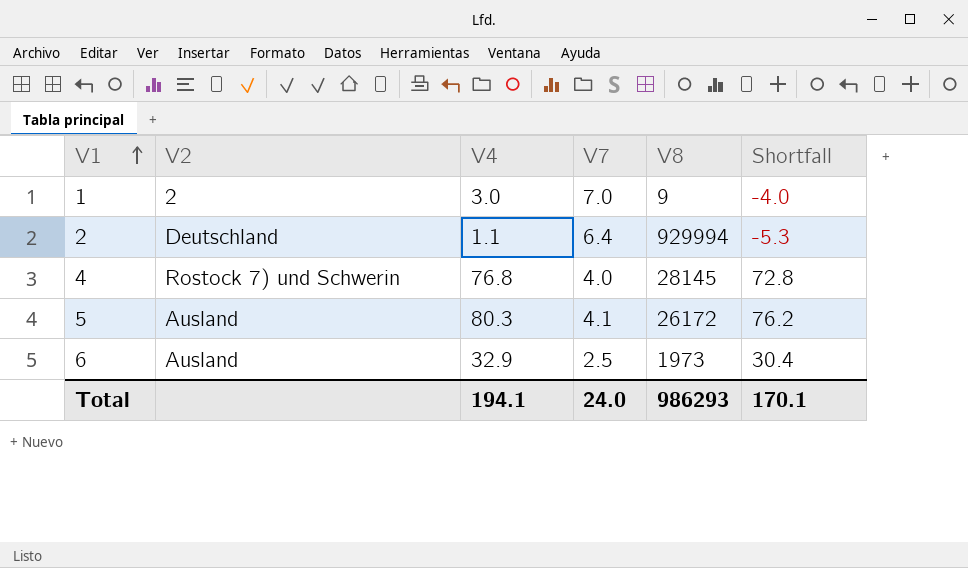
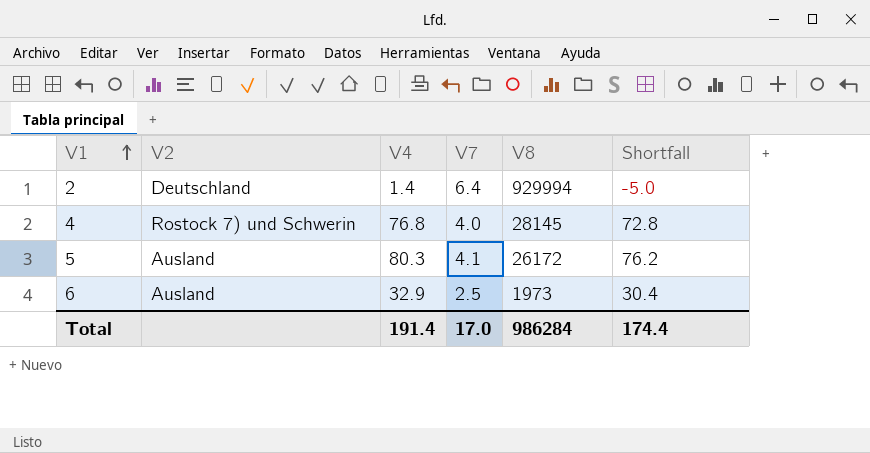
row 1: 2 | 3.0 | 7.0 | 9 | -4.0 -> none
2 | V4: 1.1 -> 1.4
2 | Shortfall: -5.3 -> -5.0
Total | V4: 194.1 -> 191.4
Total | V7: 24.0 -> 17.0
Total | V8: 986293 -> 986284
Total | Shortfall: 170.1 -> 174.4

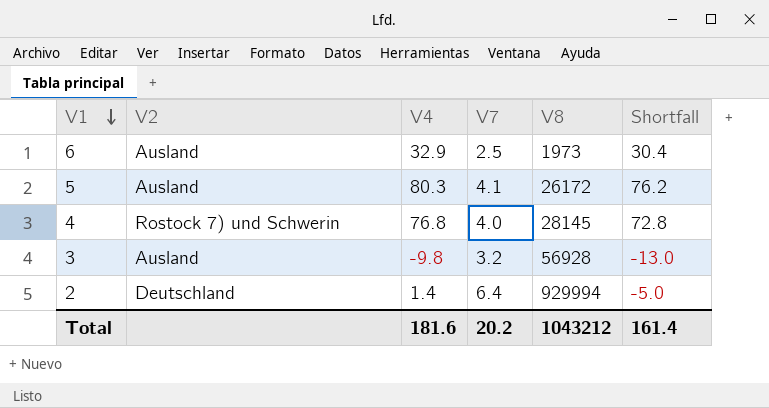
row order: V1 ascending -> V1 descending
row 3: none -> Ausland | -9.8 | 3.2 | 56928 | -13.0
Total | V4: 191.4 -> 181.6
Total | V7: 17.0 -> 20.2
Total | V8: 986284 -> 1043212
Total | Shortfall: 174.4 -> 161.4

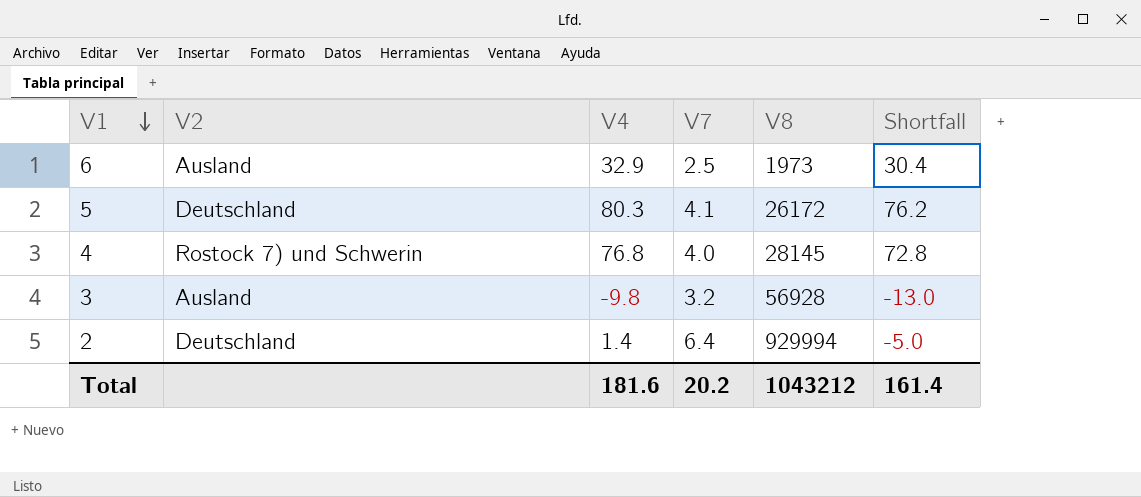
5 | V2: Ausland -> Deutschland

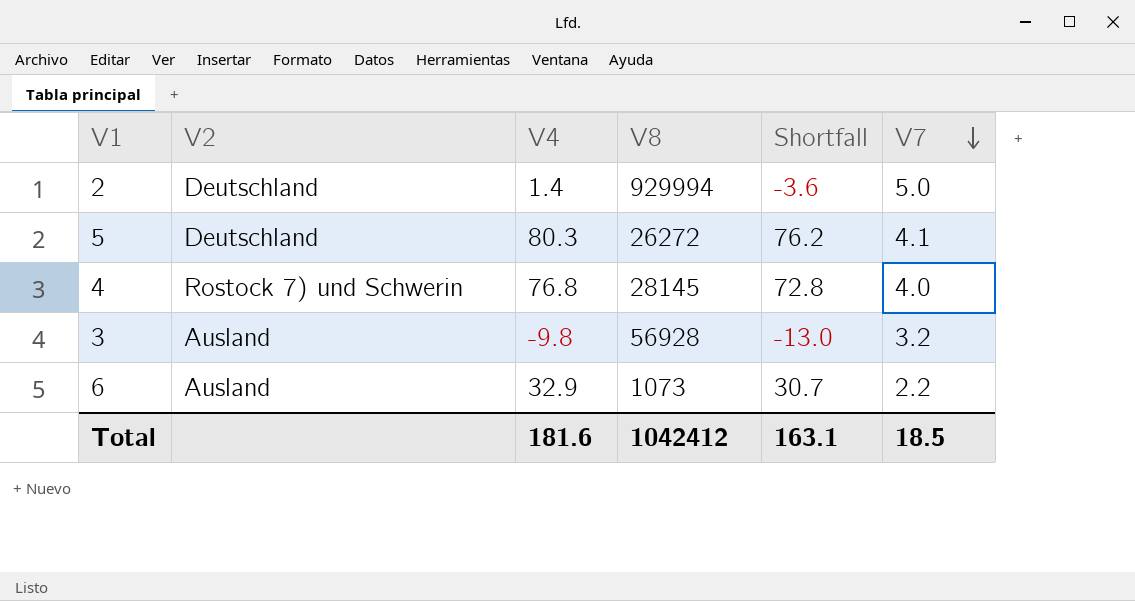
row order: V1 descending -> V7 descending
column V7 | position: 4 -> 6
2 | Shortfall: -5.0 -> -3.6
2 | V7: 6.4 -> 5.0
5 | V8: 26172 -> 26272
6 | V8: 1973 -> 1073
6 | Shortfall: 30.4 -> 30.7
6 | V7: 2.5 -> 2.2
Total | V8: 1043212 -> 1042412
Total | Shortfall: 161.4 -> 163.1
Total | V7: 20.2 -> 18.5

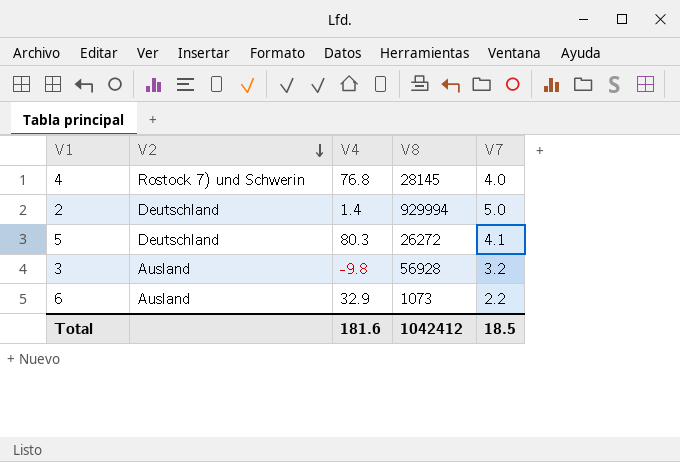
row order: V7 descending -> V2 descending
column Shortfall | formula: [V4] - [V7] -> none

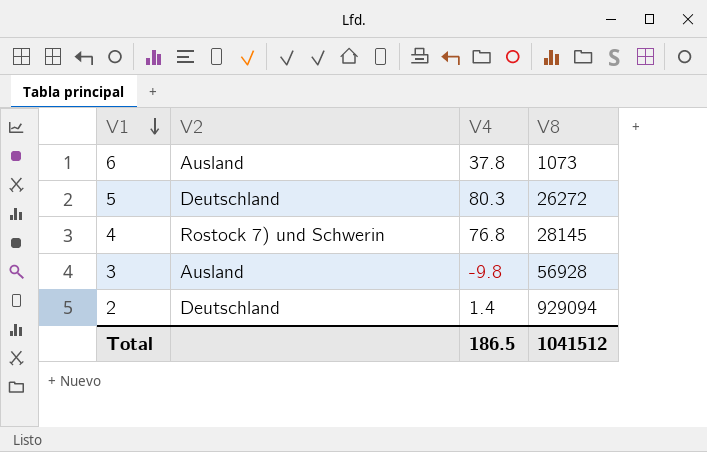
row order: V2 descending -> V1 descending
column V7 | position: 5 -> none
6 | V4: 32.9 -> 37.8
2 | V8: 929994 -> 929094
Total | V4: 181.6 -> 186.5
Total | V8: 1042412 -> 1041512

